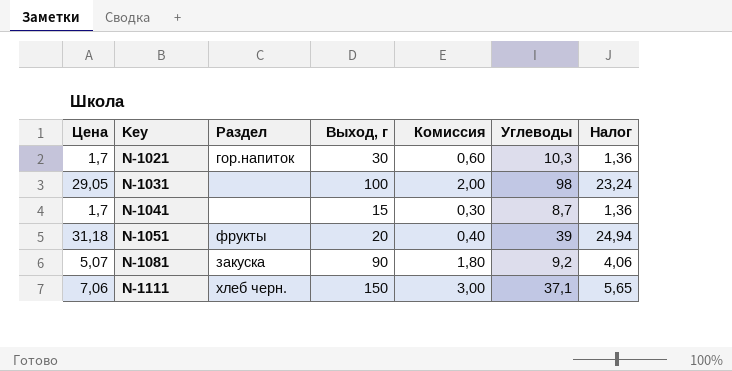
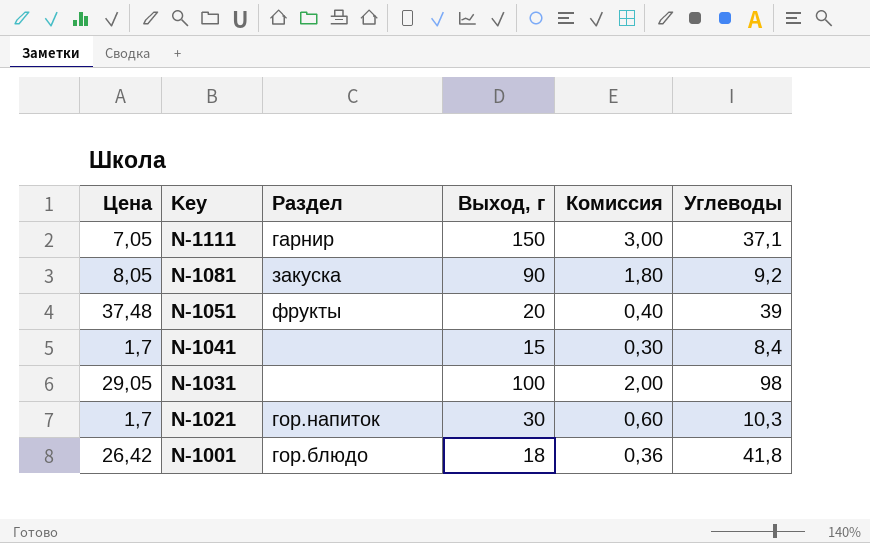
row order: Key ascending -> Key descending
column Налог | formula: [Цена] * 0,8 -> none
N-1111 | Цена: 7,06 -> 7,05
N-1111 | Раздел: хлеб черн. -> гарнир
N-1081 | Цена: 5,07 -> 8,05
N-1051 | Цена: 31,18 -> 37,48
N-1041 | Углеводы: 8,7 -> 8,4
row N-1001: none -> 26,42 | гор.блюдо | 18 | 0,36 | 41,8

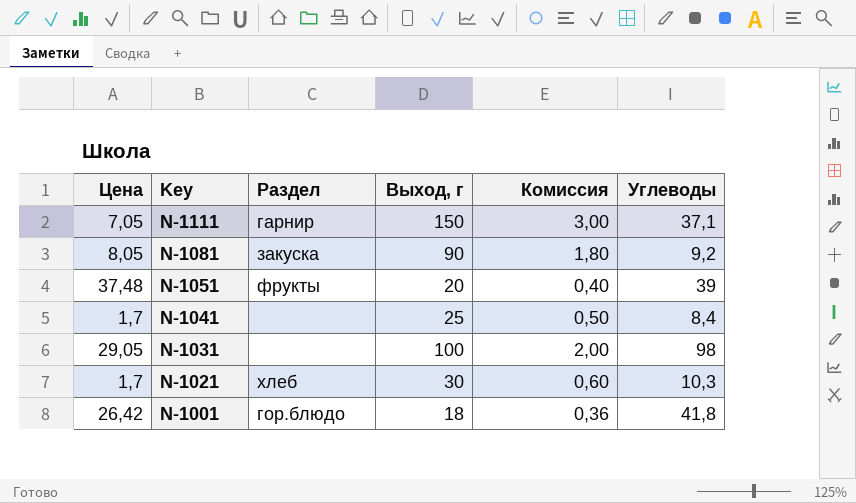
N-1041 | Выход, г: 15 -> 25
N-1041 | Комиссия: 0,30 -> 0,50
N-1021 | Раздел: гор.напиток -> хлеб

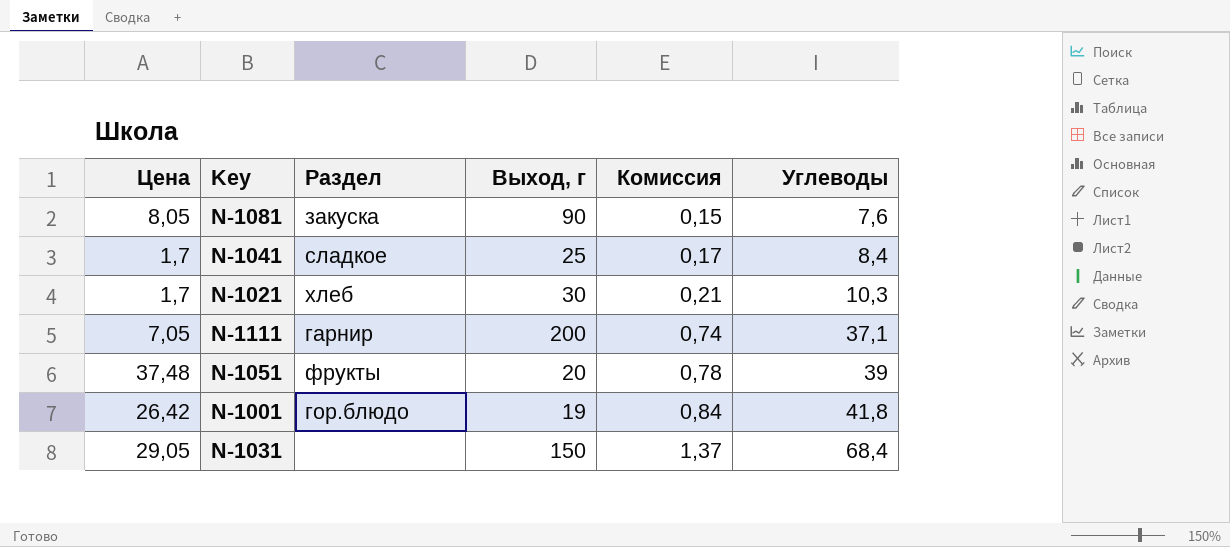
row order: Key descending -> Комиссия ascending
column Комиссия | formula: [Выход, г] * 0,02 -> [Углеводы] * 0,02
N-1081 | Углеводы: 9,2 -> 7,6
N-1041 | Раздел: none -> сладкое
N-1111 | Выход, г: 150 -> 200
N-1001 | Выход, г: 18 -> 19
N-1031 | Выход, г: 100 -> 150
N-1031 | Углеводы: 98 -> 68,4

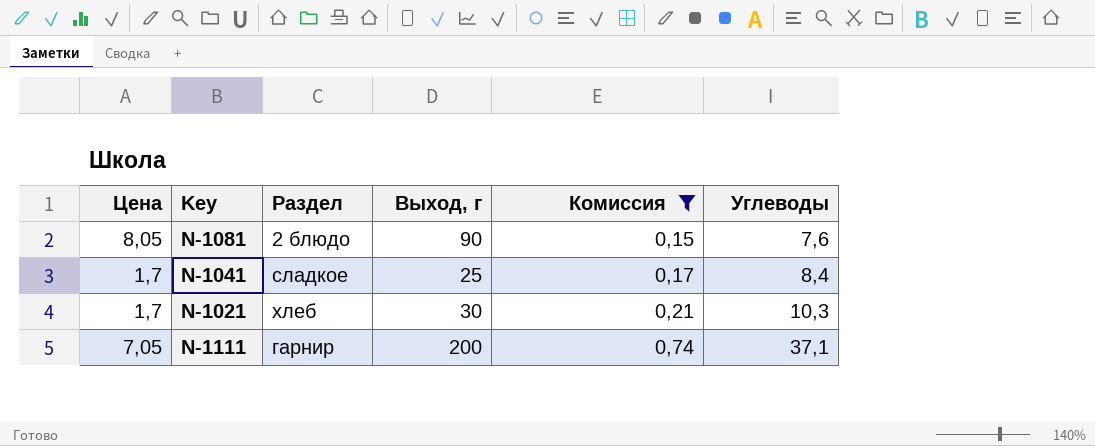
filter: none -> Комиссия <= 0,74
N-1081 | Раздел: закуска -> 2 блюдо

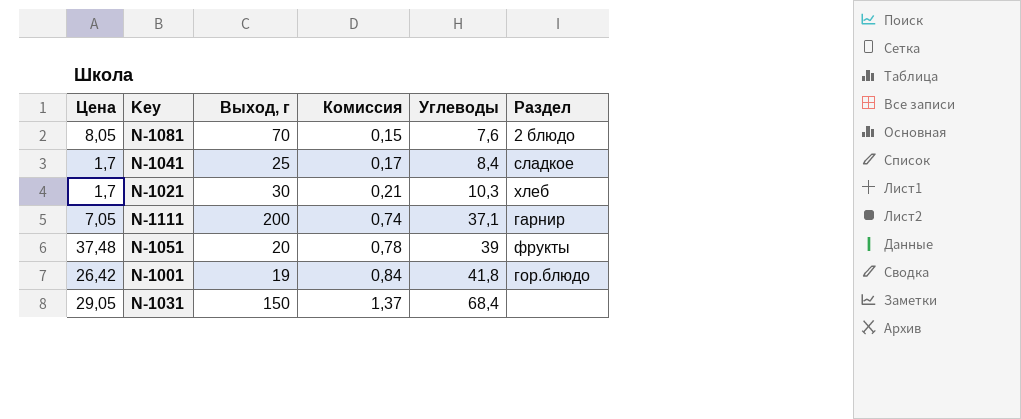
filter: Комиссия <= 0,74 -> none
column Раздел | position: 3 -> 6
N-1081 | Выход, г: 90 -> 70

